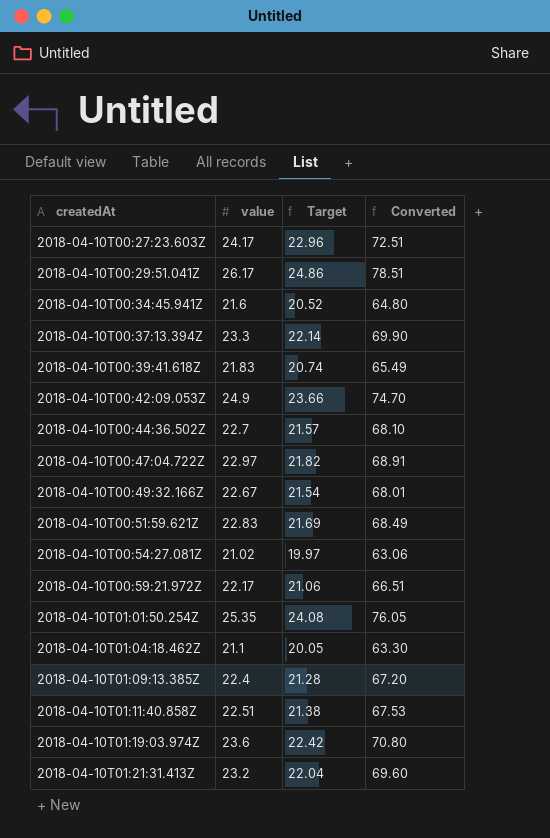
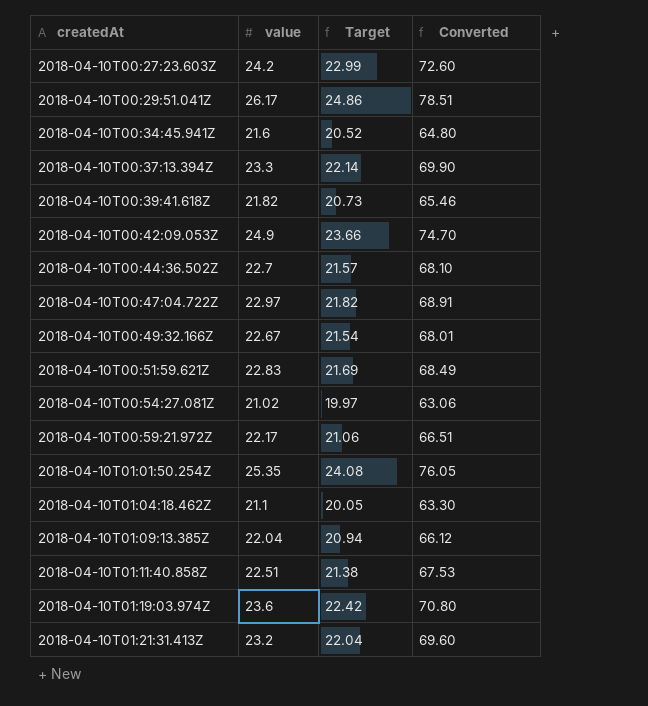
2018-04-10T00:27:23.603Z | value: 24.17 -> 24.2
2018-04-10T00:27:23.603Z | Target: 22.96 -> 22.99
2018-04-10T00:27:23.603Z | Converted: 72.51 -> 72.60
2018-04-10T00:39:41.618Z | value: 21.83 -> 21.82
2018-04-10T00:39:41.618Z | Target: 20.74 -> 20.73
2018-04-10T00:39:41.618Z | Converted: 65.49 -> 65.46
2018-04-10T01:09:13.385Z | value: 22.4 -> 22.04
2018-04-10T01:09:13.385Z | Target: 21.28 -> 20.94
2018-04-10T01:09:13.385Z | Converted: 67.20 -> 66.12

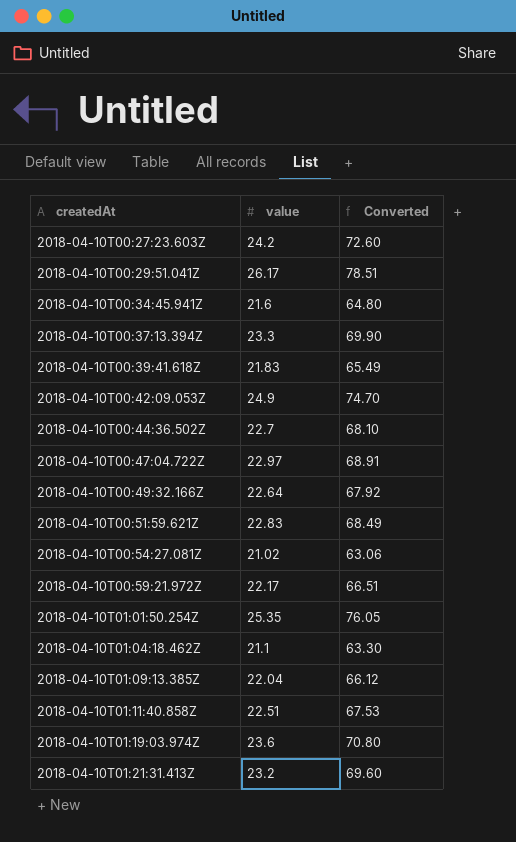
column Target | formula: [value] * 0.95 -> none
2018-04-10T00:39:41.618Z | value: 21.82 -> 21.83
2018-04-10T00:39:41.618Z | Converted: 65.46 -> 65.49
2018-04-10T00:49:32.166Z | value: 22.67 -> 22.64
2018-04-10T00:49:32.166Z | Converted: 68.01 -> 67.92

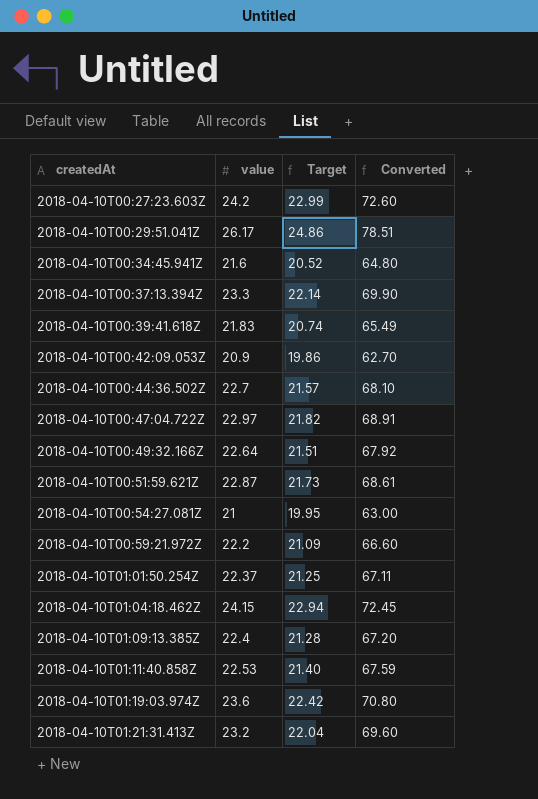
column Target | formula: none -> [value] * 0.95
2018-04-10T00:42:09.053Z | value: 24.9 -> 20.9
2018-04-10T00:42:09.053Z | Converted: 74.70 -> 62.70
2018-04-10T00:51:59.621Z | value: 22.83 -> 22.87
2018-04-10T00:51:59.621Z | Converted: 68.49 -> 68.61
2018-04-10T00:54:27.081Z | value: 21.02 -> 21
2018-04-10T00:54:27.081Z | Converted: 63.06 -> 63.00
2018-04-10T00:59:21.972Z | value: 22.17 -> 22.2
2018-04-10T00:59:21.972Z | Converted: 66.51 -> 66.60
2018-04-10T01:01:50.254Z | value: 25.35 -> 22.37
2018-04-10T01:01:50.254Z | Converted: 76.05 -> 67.11
2018-04-10T01:04:18.462Z | value: 21.1 -> 24.15
2018-04-10T01:04:18.462Z | Converted: 63.30 -> 72.45
2018-04-10T01:09:13.385Z | value: 22.04 -> 22.4
2018-04-10T01:09:13.385Z | Converted: 66.12 -> 67.20
2018-04-10T01:11:40.858Z | value: 22.51 -> 22.53
2018-04-10T01:11:40.858Z | Converted: 67.53 -> 67.59

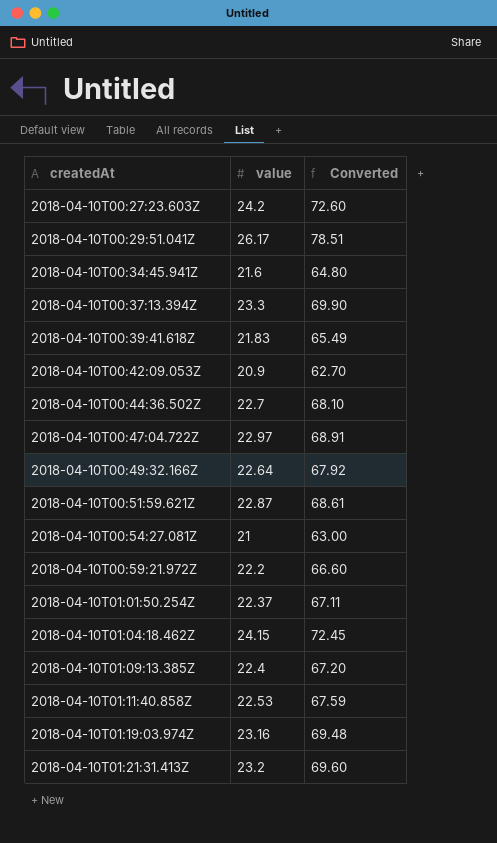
column Target | formula: [value] * 0.95 -> none
2018-04-10T01:19:03.974Z | value: 23.6 -> 23.16
2018-04-10T01:19:03.974Z | Converted: 70.80 -> 69.48

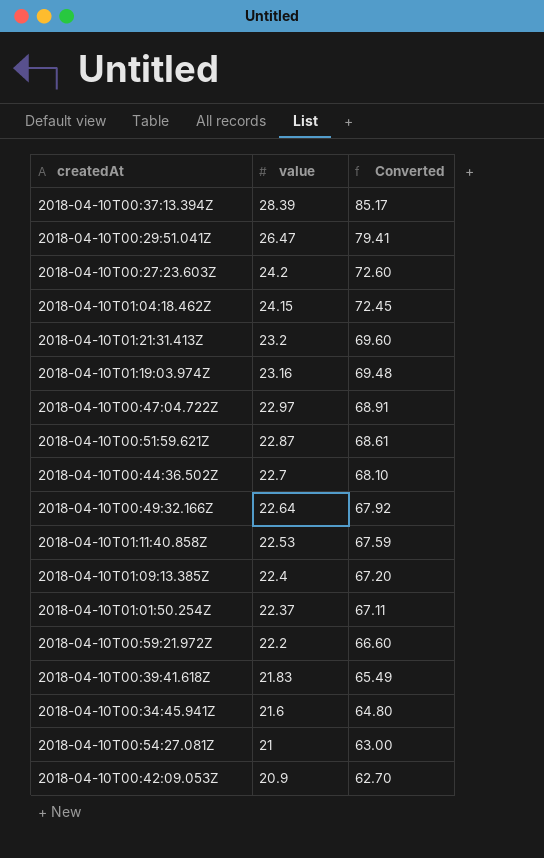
row order: createdAt ascending -> value descending
2018-04-10T00:37:13.394Z | value: 23.3 -> 28.39
2018-04-10T00:37:13.394Z | Converted: 69.90 -> 85.17
2018-04-10T00:29:51.041Z | value: 26.17 -> 26.47
2018-04-10T00:29:51.041Z | Converted: 78.51 -> 79.41

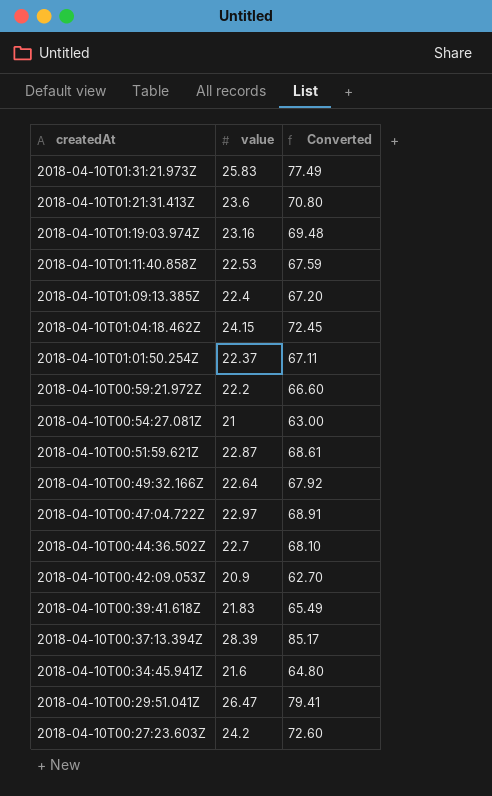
row order: value descending -> createdAt descending
row 2018-04-10T01:31:21.973Z: none -> 25.83 | 77.49
2018-04-10T01:21:31.413Z | value: 23.2 -> 23.6
2018-04-10T01:21:31.413Z | Converted: 69.60 -> 70.80

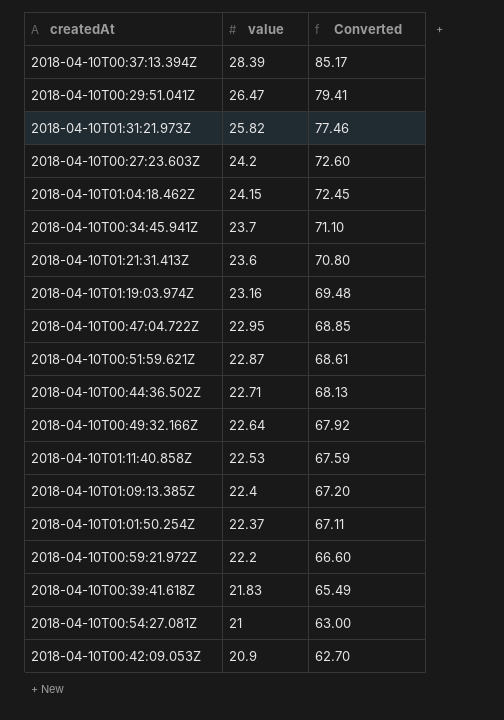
row order: createdAt descending -> value descending
2018-04-10T01:31:21.973Z | value: 25.83 -> 25.82
2018-04-10T01:31:21.973Z | Converted: 77.49 -> 77.46
2018-04-10T00:34:45.941Z | value: 21.6 -> 23.7
2018-04-10T00:34:45.941Z | Converted: 64.80 -> 71.10
2018-04-10T00:47:04.722Z | value: 22.97 -> 22.95
2018-04-10T00:47:04.722Z | Converted: 68.91 -> 68.85
2018-04-10T00:44:36.502Z | value: 22.7 -> 22.71
2018-04-10T00:44:36.502Z | Converted: 68.10 -> 68.13

